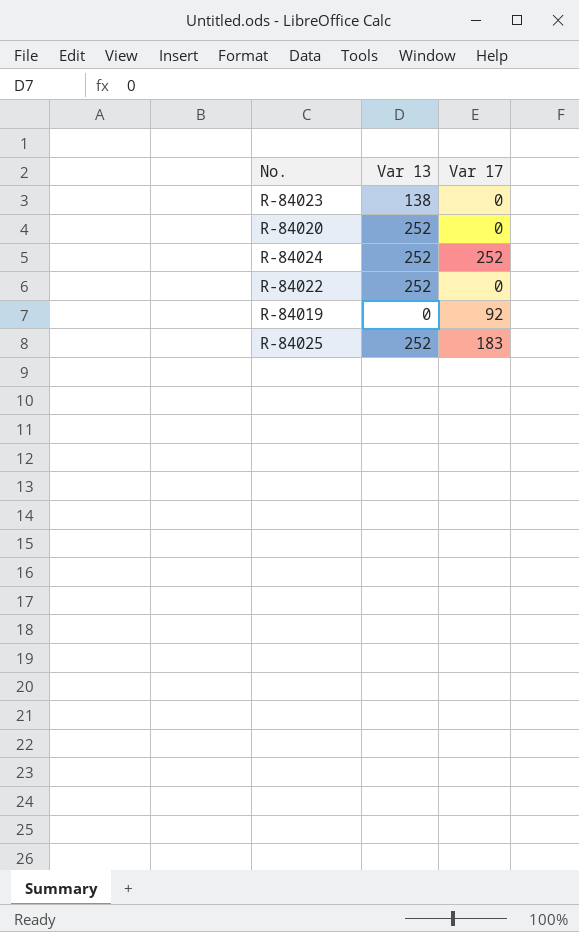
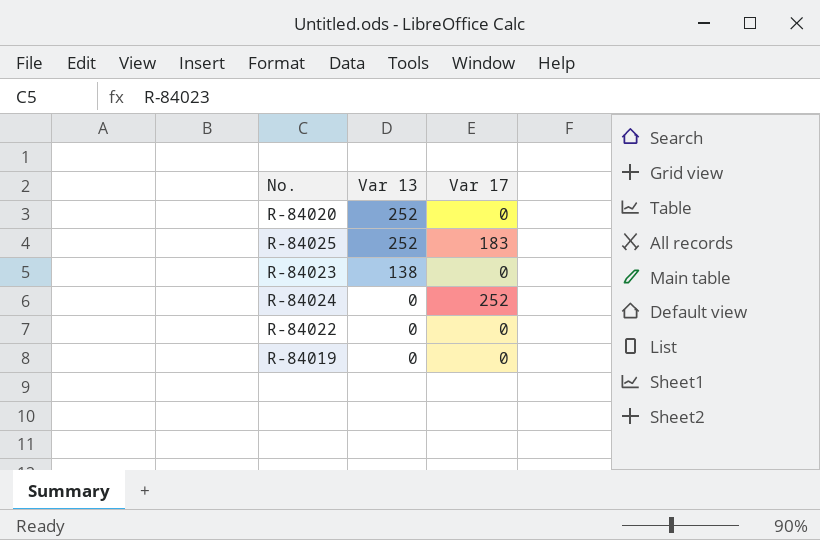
row order: none -> Var 13 descending
R-84024 | Var 13: 252 -> 0
R-84022 | Var 13: 252 -> 0
R-84019 | Var 17: 92 -> 0

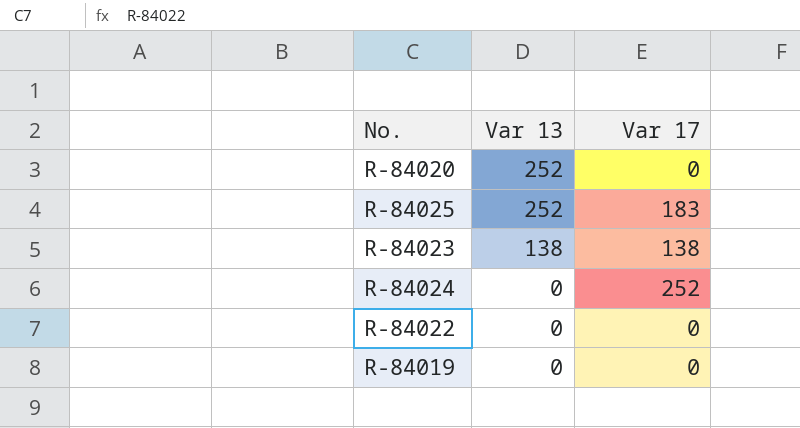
R-84023 | Var 17: 0 -> 138

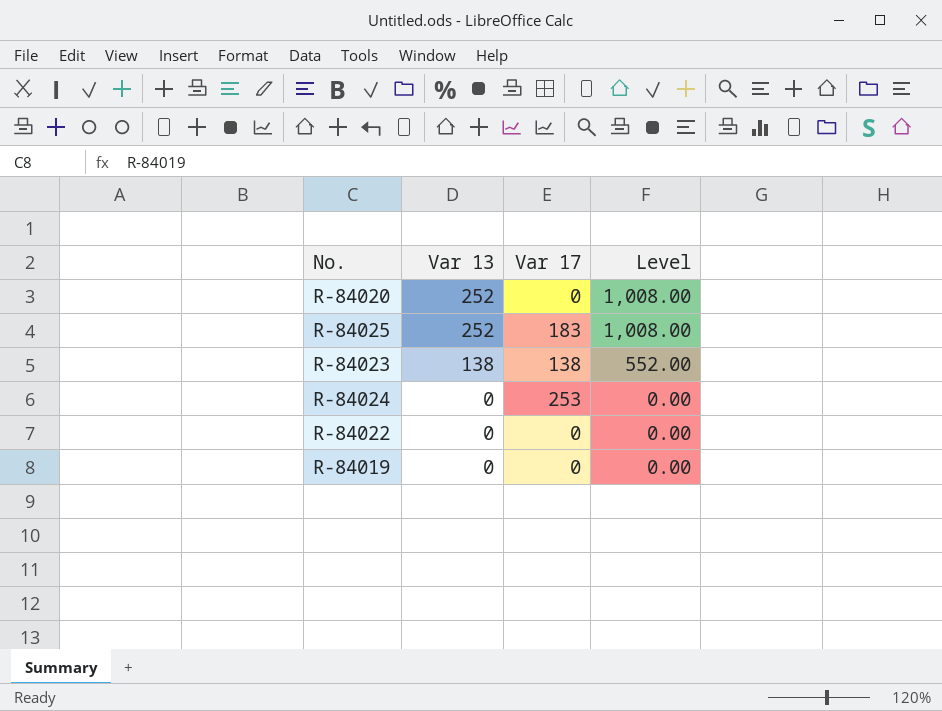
column Level | formula: none -> [Var 13] * 4
R-84024 | Var 17: 252 -> 253

